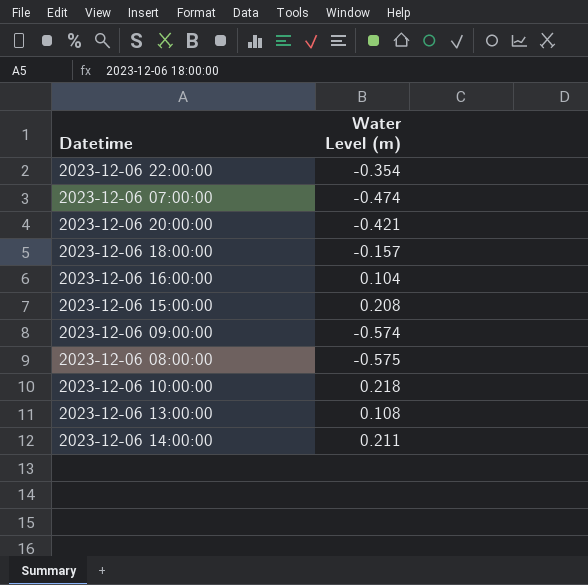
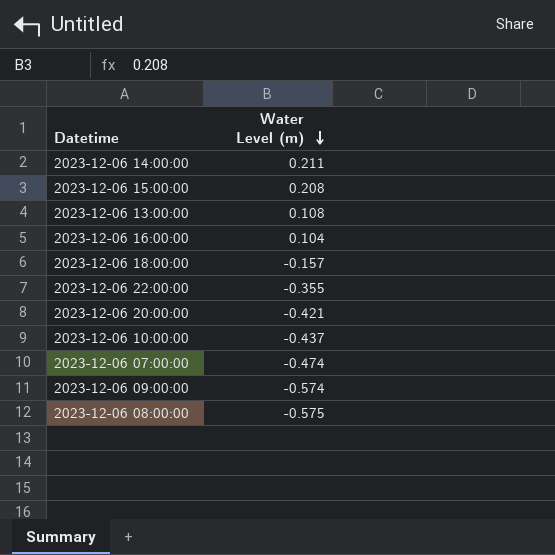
row order: none -> Water Level (m) descending
2023-12-06 22:00:00 | Water Level (m): -0.354 -> -0.355
2023-12-06 10:00:00 | Water Level (m): 0.218 -> -0.437

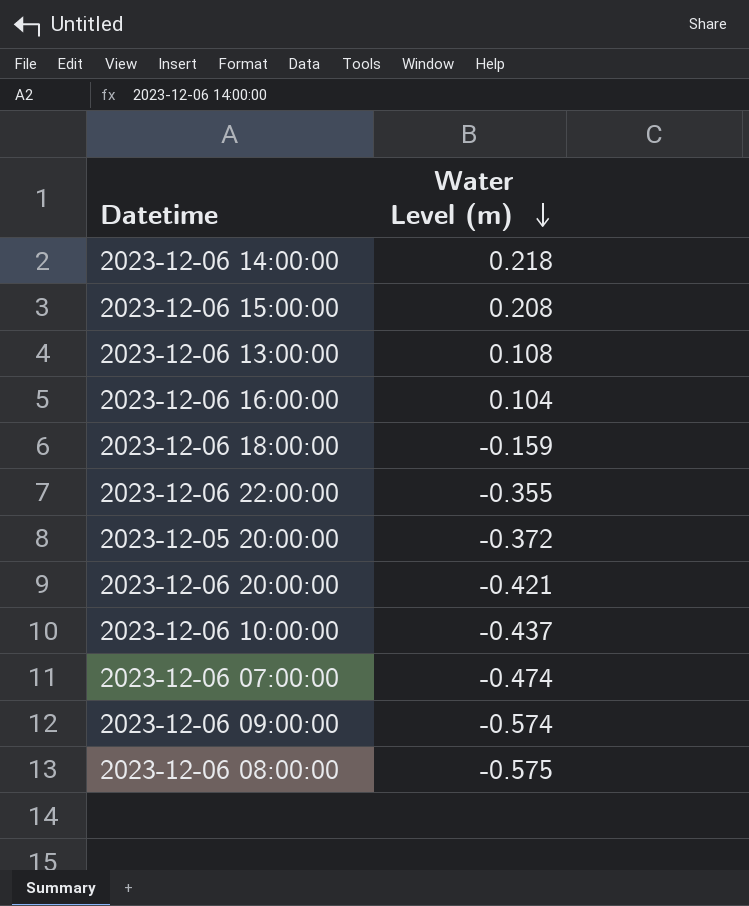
2023-12-06 14:00:00 | Water Level (m): 0.211 -> 0.218
2023-12-06 18:00:00 | Water Level (m): -0.157 -> -0.159
row 2023-12-05 20:00:00: none -> -0.372

